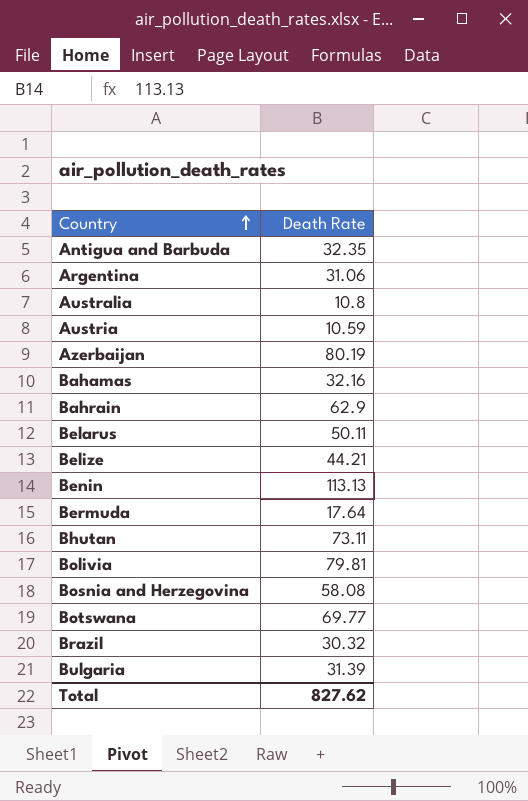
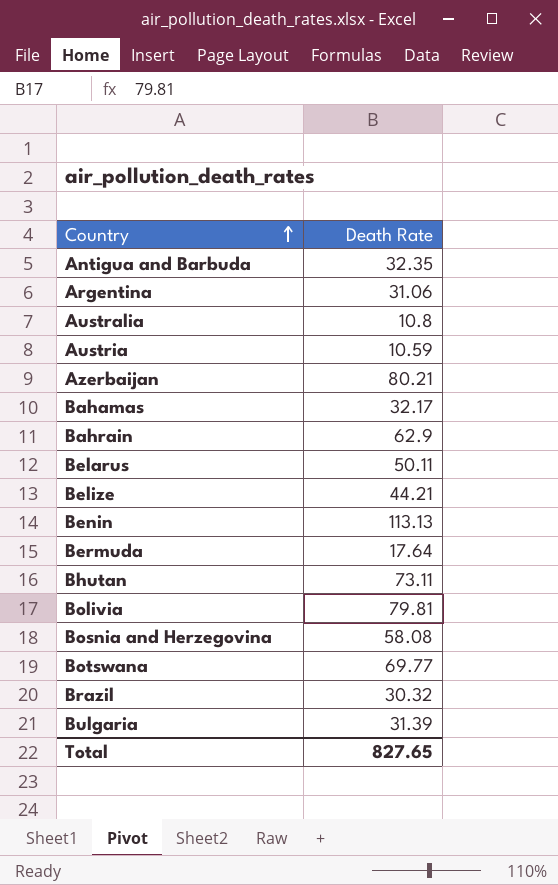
Azerbaijan | Death Rate: 80.19 -> 80.21
Bahamas | Death Rate: 32.16 -> 32.17
Total | Death Rate: 827.62 -> 827.65

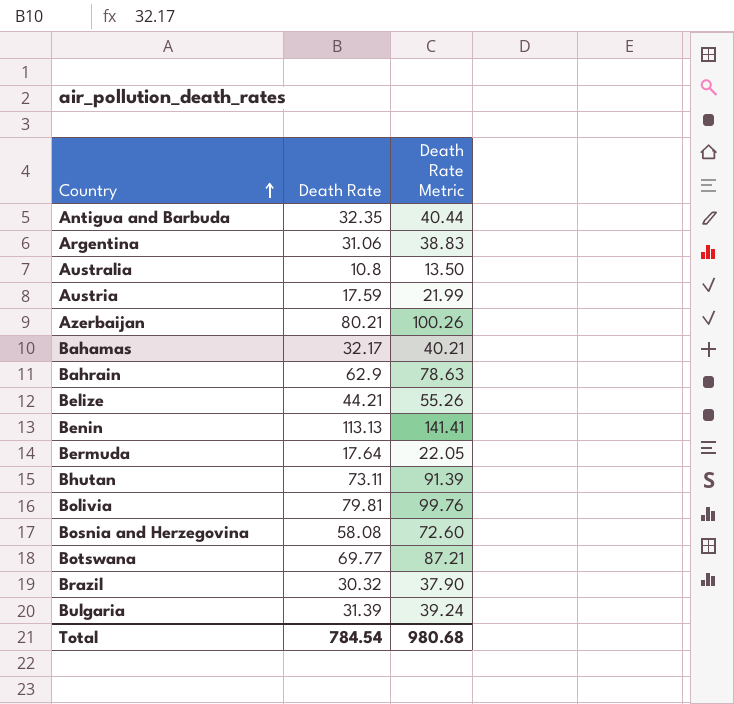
column Death Rate Metric | formula: none -> [Death Rate] * 1.25
row Belarus: 50.11 -> none
Austria | Death Rate: 10.59 -> 17.59
Total | Death Rate: 827.65 -> 784.54

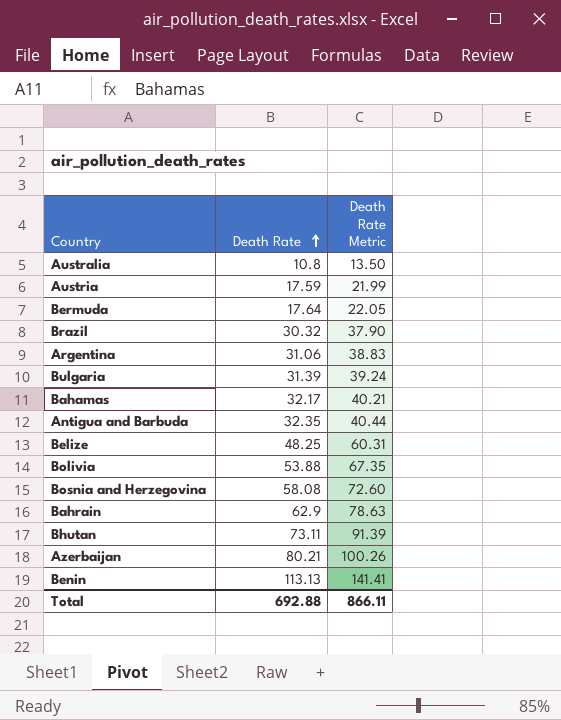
row order: Country ascending -> Death Rate ascending
row Botswana: 69.77 | 87.21 -> none
Belize | Death Rate: 44.21 -> 48.25
Belize | Death Rate Metric: 55.26 -> 60.31
Bolivia | Death Rate: 79.81 -> 53.88
Bolivia | Death Rate Metric: 99.76 -> 67.35
Total | Death Rate: 784.54 -> 692.88
Total | Death Rate Metric: 980.68 -> 866.11

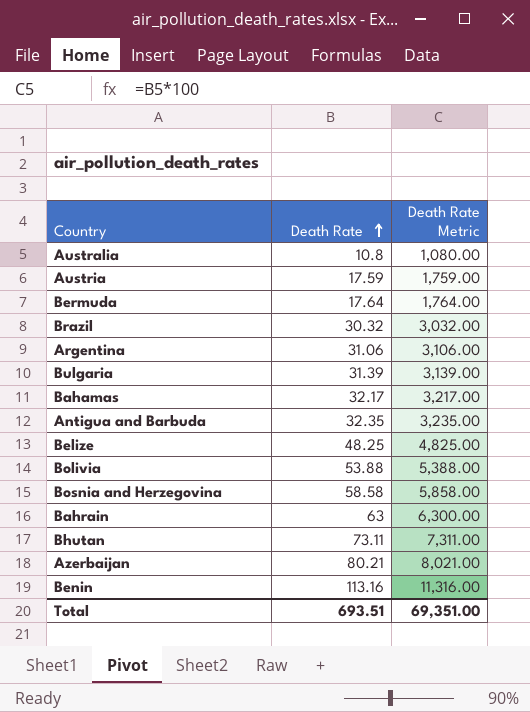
column Death Rate Metric | formula: [Death Rate] * 1.25 -> [Death Rate] * 100
Bosnia and Herzegovina | Death Rate: 58.08 -> 58.58
Bahrain | Death Rate: 62.9 -> 63
Benin | Death Rate: 113.13 -> 113.16
Total | Death Rate: 692.88 -> 693.51
Total | Death Rate Metric: 866.11 -> 69,351.00

